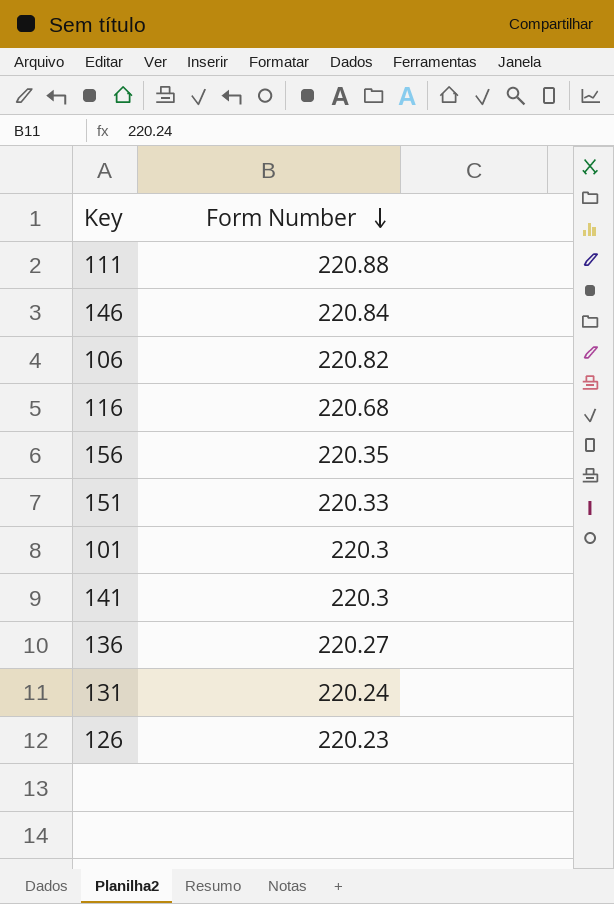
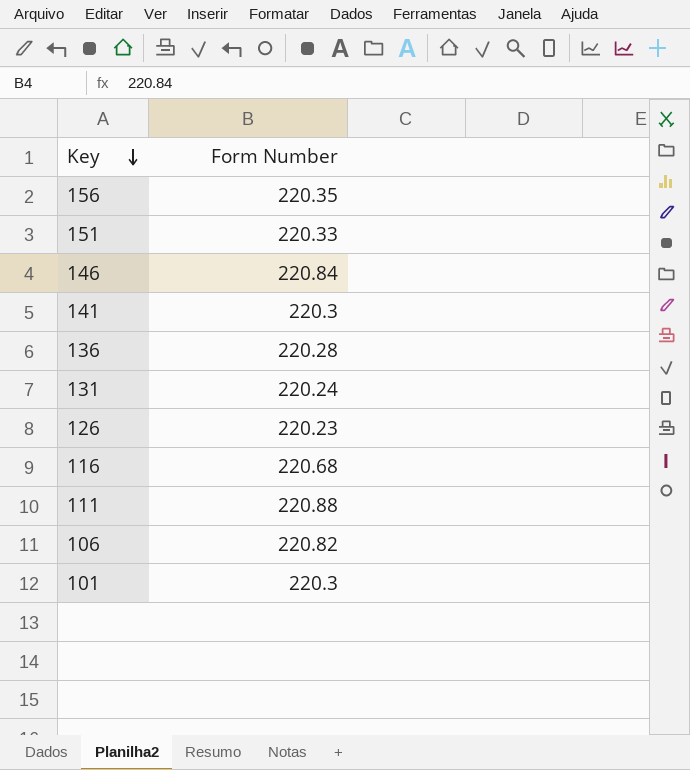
row order: Form Number descending -> Key descending
136 | Form Number: 220.27 -> 220.28

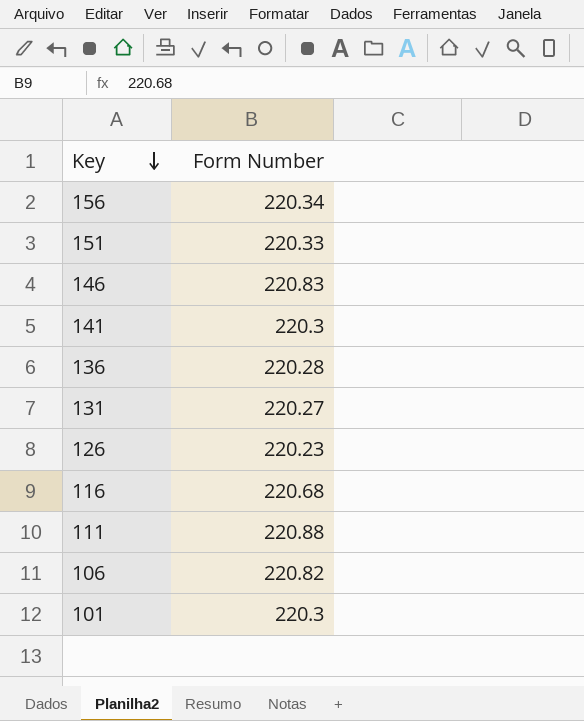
156 | Form Number: 220.35 -> 220.34
146 | Form Number: 220.84 -> 220.83
131 | Form Number: 220.24 -> 220.27

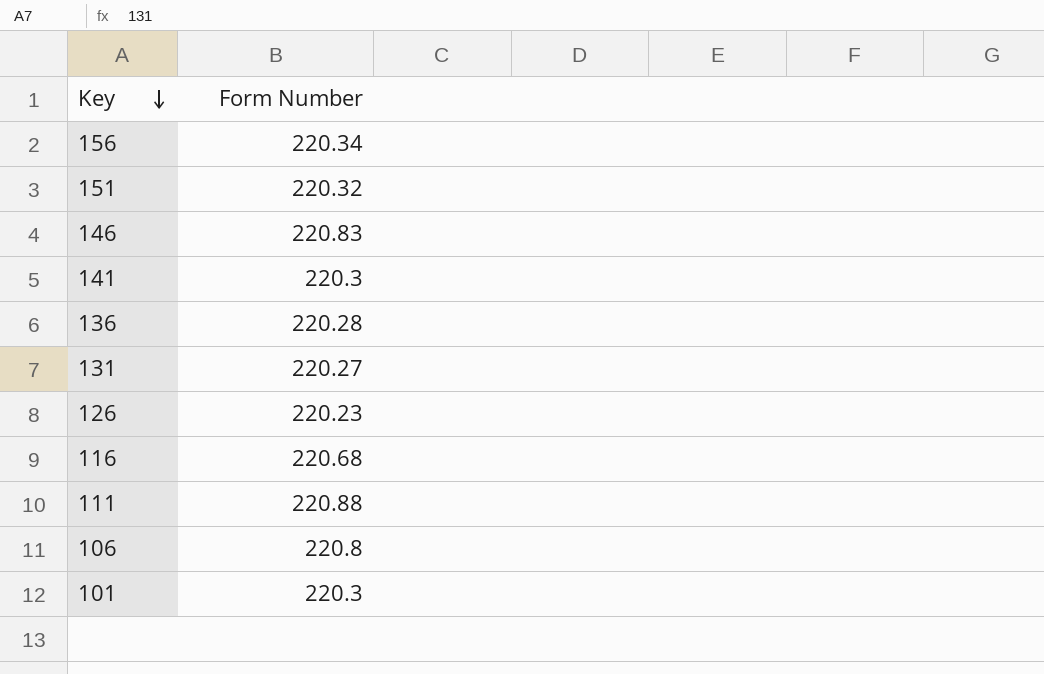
151 | Form Number: 220.33 -> 220.32
106 | Form Number: 220.82 -> 220.8

